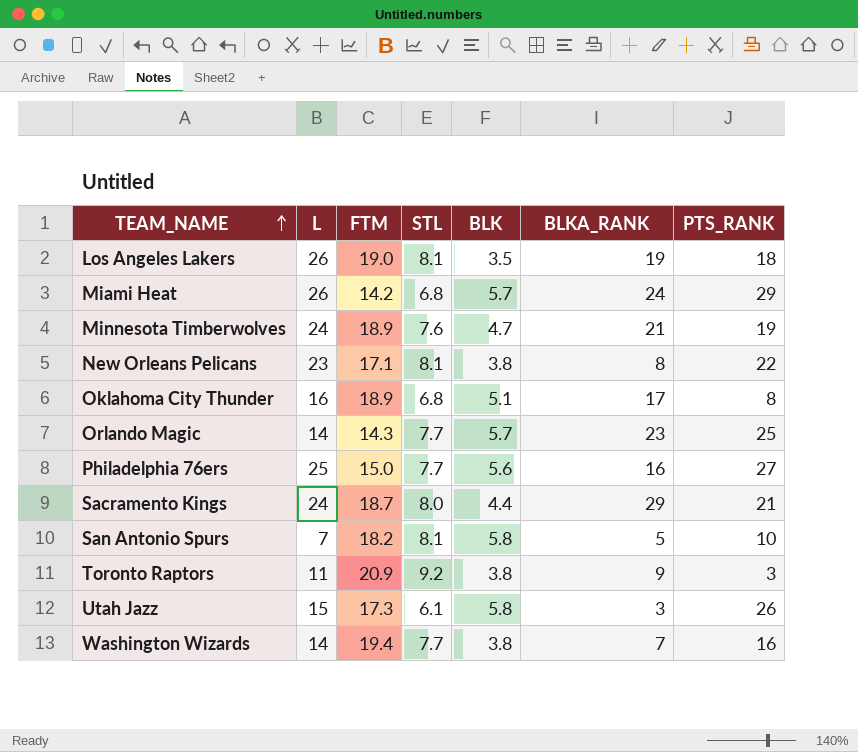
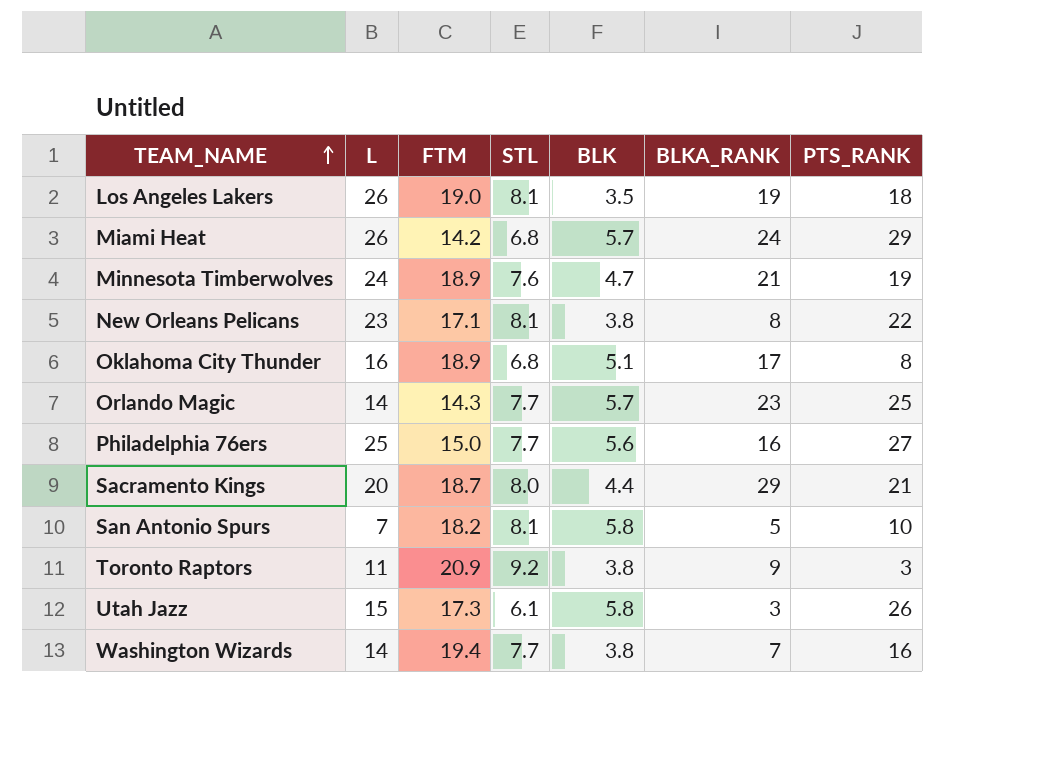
Sacramento Kings | L: 24 -> 20

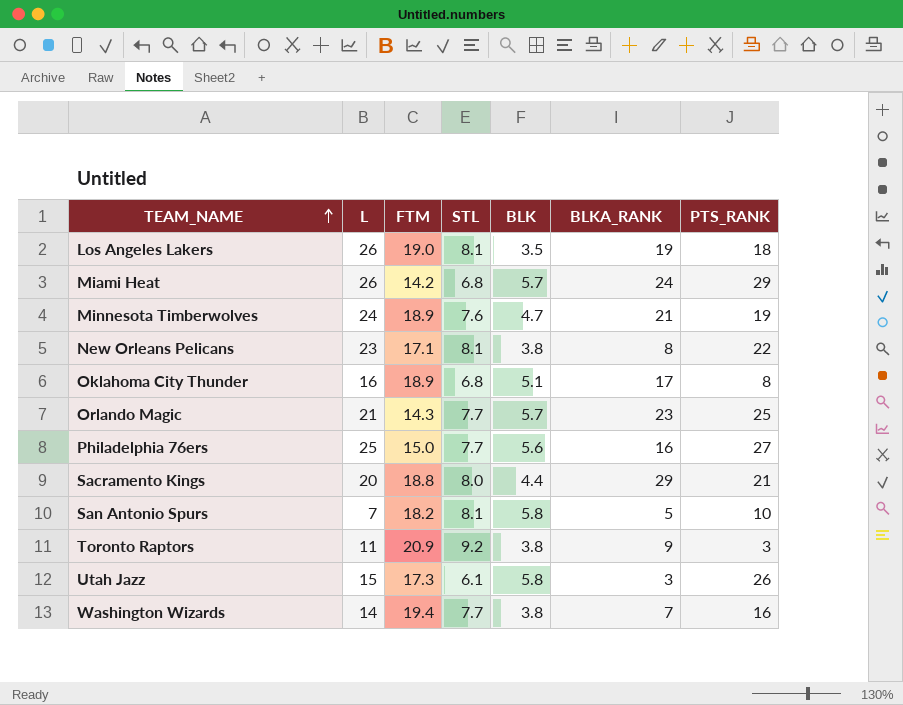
Orlando Magic | L: 14 -> 21
Sacramento Kings | FTM: 18.7 -> 18.8

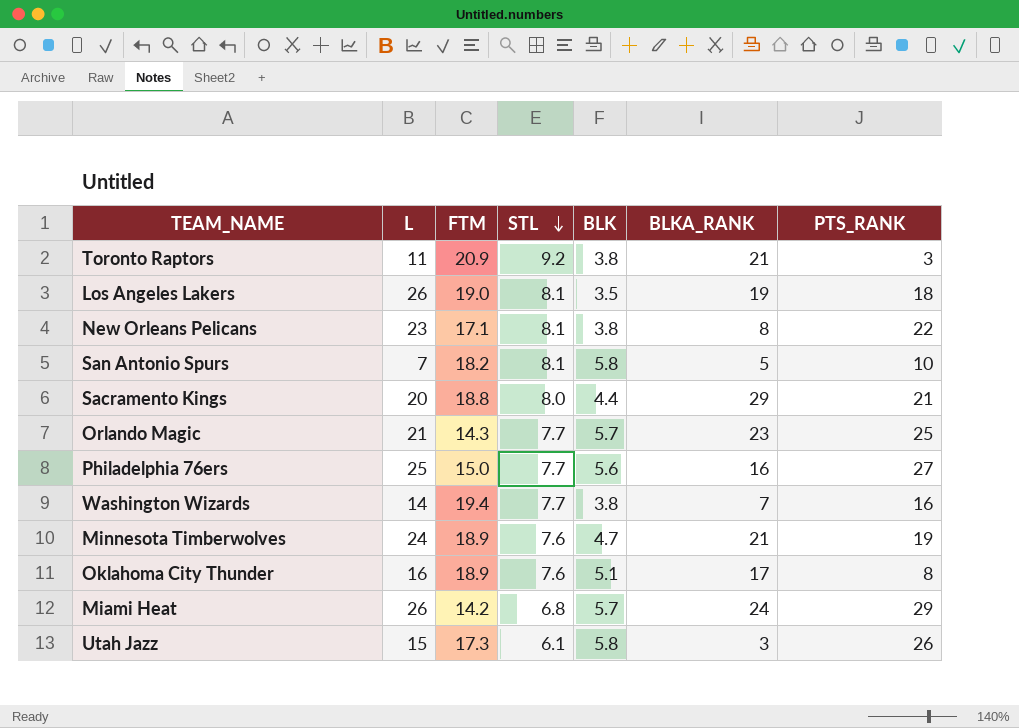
row order: TEAM_NAME ascending -> STL descending
Toronto Raptors | BLKA_RANK: 9 -> 21
Oklahoma City Thunder | STL: 6.8 -> 7.6

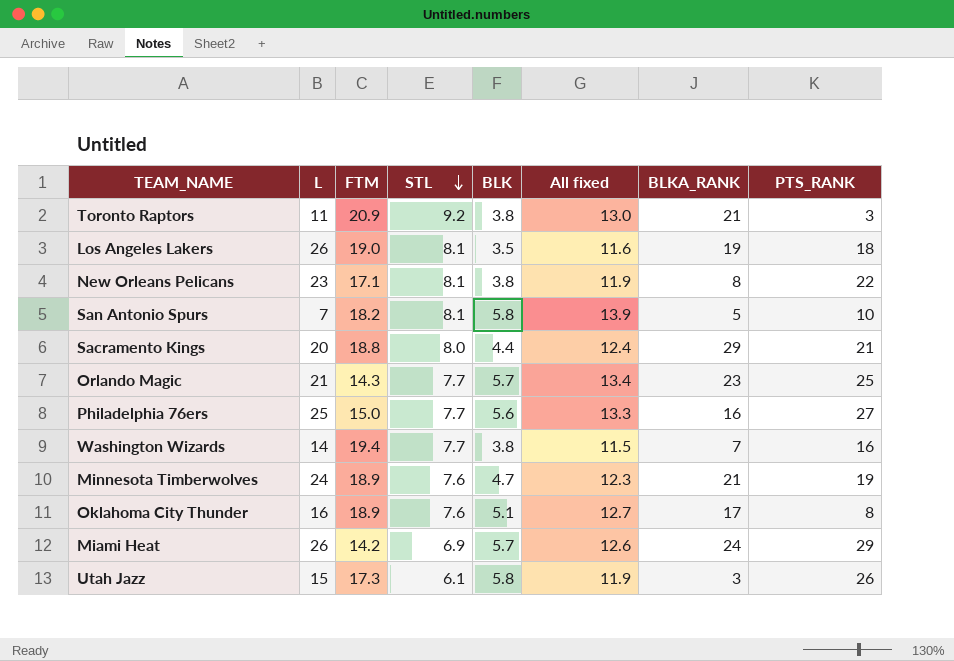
column All fixed | formula: none -> [STL] + [BLK]
Miami Heat | STL: 6.8 -> 6.9

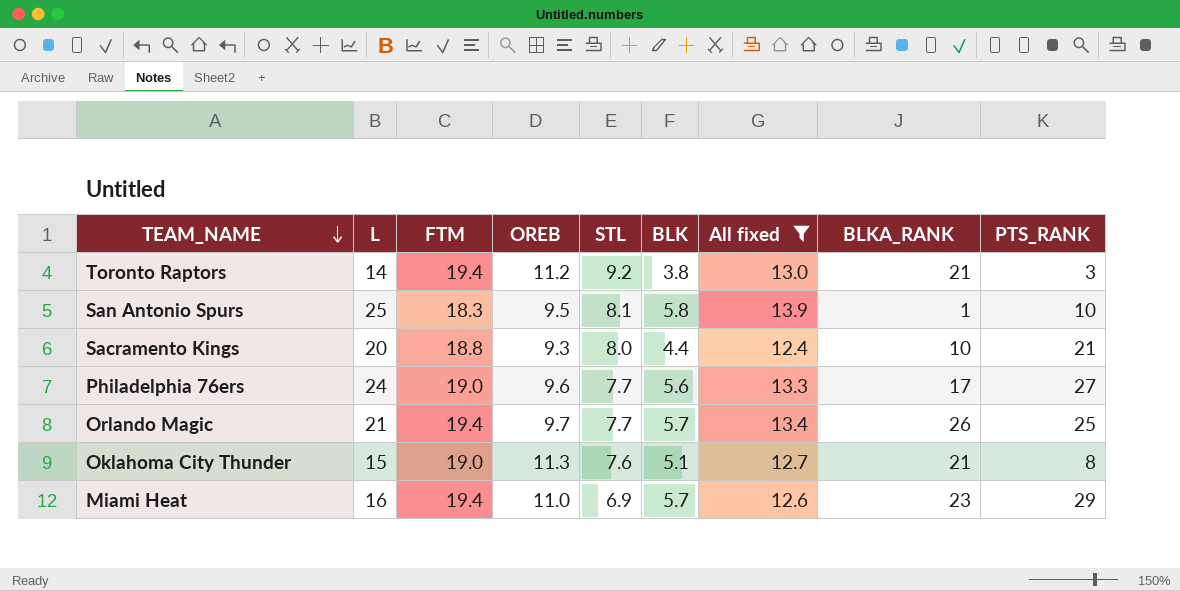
filter: none -> All fixed >= 12.4
row order: STL descending -> TEAM_NAME descending
column OREB | position: none -> 4
Toronto Raptors | L: 11 -> 14
Toronto Raptors | FTM: 20.9 -> 19.4
San Antonio Spurs | L: 7 -> 25
San Antonio Spurs | FTM: 18.2 -> 18.3
San Antonio Spurs | BLKA_RANK: 5 -> 1
Sacramento Kings | BLKA_RANK: 29 -> 10
Philadelphia 76ers | L: 25 -> 24
Philadelphia 76ers | FTM: 15.0 -> 19.0
Philadelphia 76ers | BLKA_RANK: 16 -> 17
Orlando Magic | FTM: 14.3 -> 19.4
Orlando Magic | BLKA_RANK: 23 -> 26
Oklahoma City Thunder | L: 16 -> 15
Oklahoma City Thunder | FTM: 18.9 -> 19.0
Oklahoma City Thunder | BLKA_RANK: 17 -> 21
Miami Heat | L: 26 -> 16
Miami Heat | FTM: 14.2 -> 19.4
Miami Heat | BLKA_RANK: 24 -> 23

